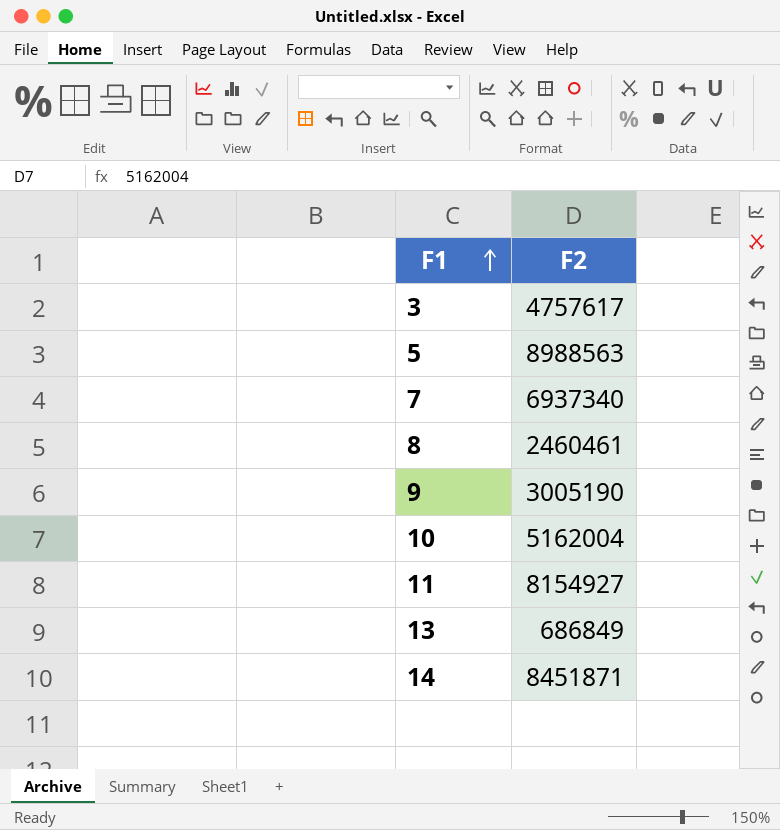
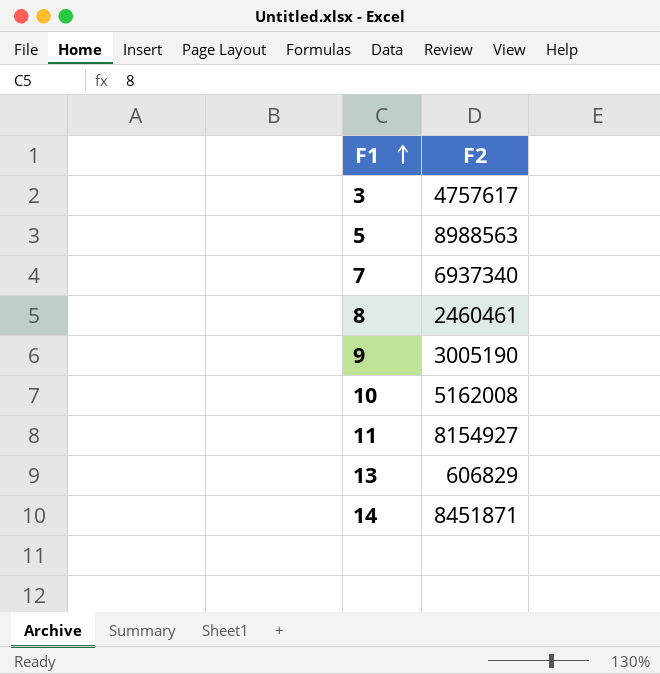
10 | F2: 5162004 -> 5162008
13 | F2: 686849 -> 606829

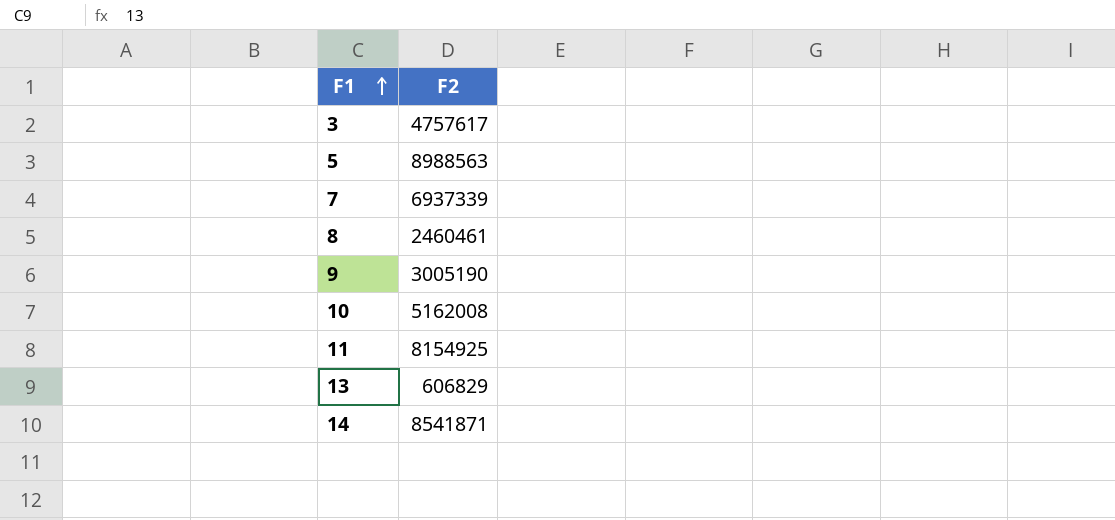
7 | F2: 6937340 -> 6937339
11 | F2: 8154927 -> 8154925
14 | F2: 8451871 -> 8541871

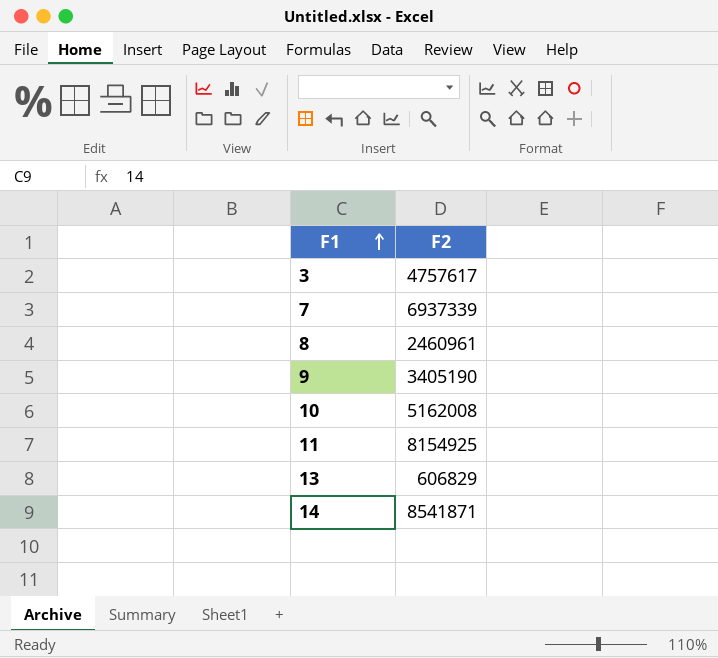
row 5: 8988563 -> none
8 | F2: 2460461 -> 2460961
9 | F2: 3005190 -> 3405190

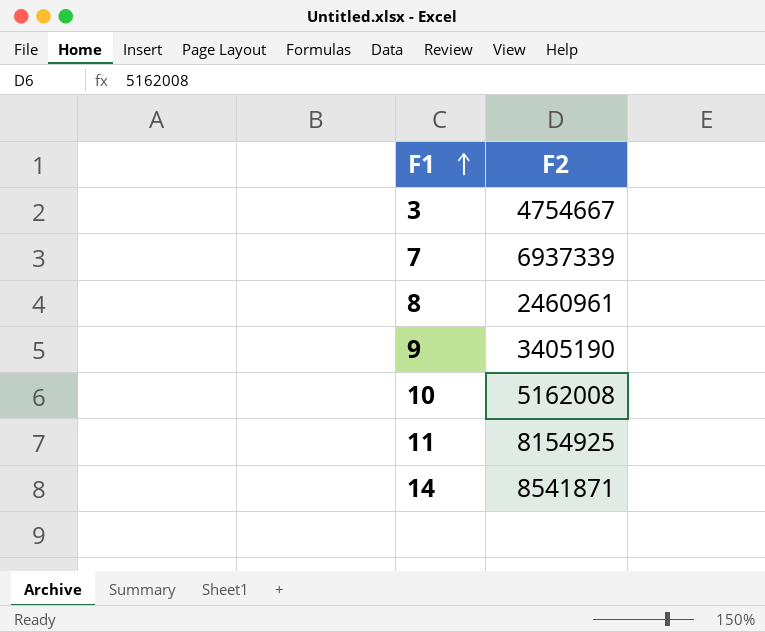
row 13: 606829 -> none
3 | F2: 4757617 -> 4754667

